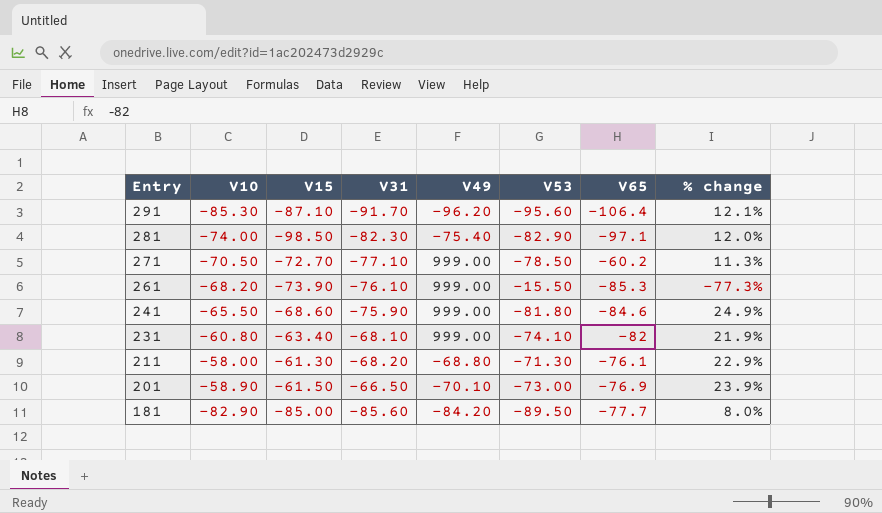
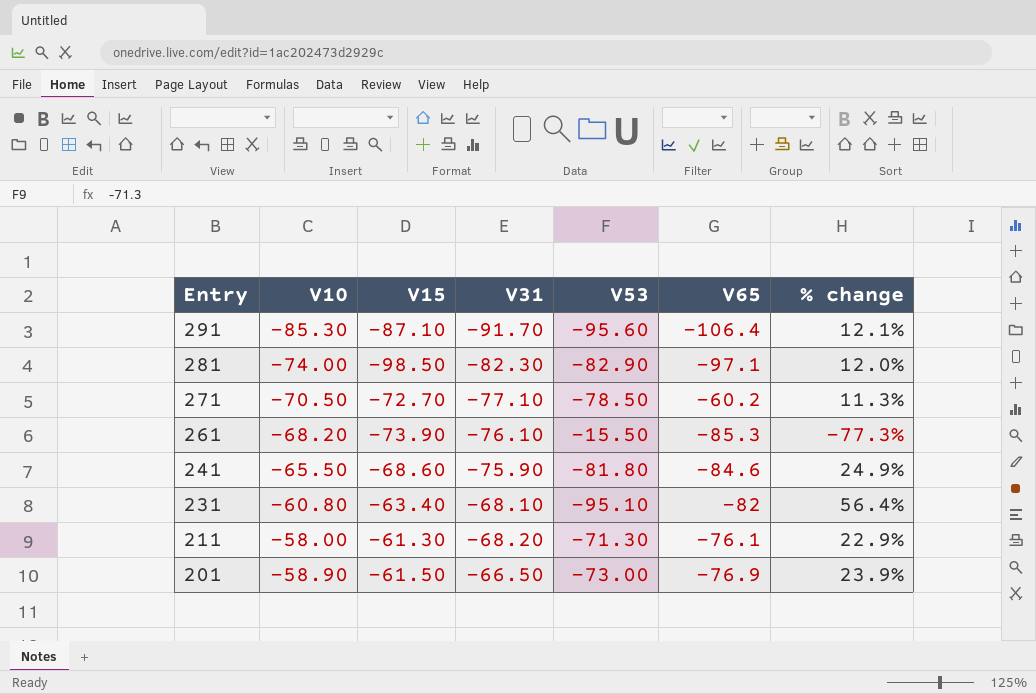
column V49 | position: 5 -> none
row 181: -82.90 | -85.00 | -85.60 | -84.20 | -89.50 | -77.7 | 8.0% -> none
231 | V53: -74.10 -> -95.10
231 | % change: 21.9% -> 56.4%

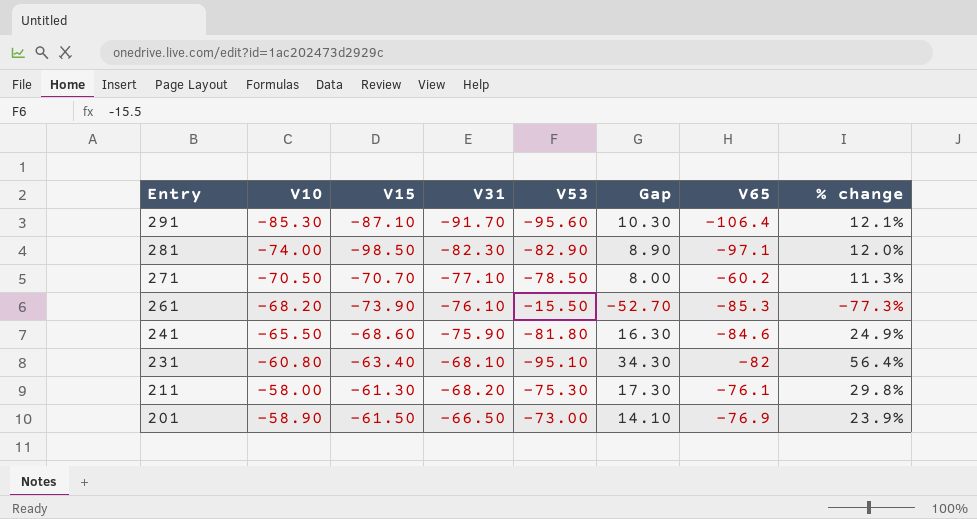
column Gap | formula: none -> [V10] - [V53]
271 | V15: -72.70 -> -70.70
211 | V53: -71.30 -> -75.30
211 | % change: 22.9% -> 29.8%

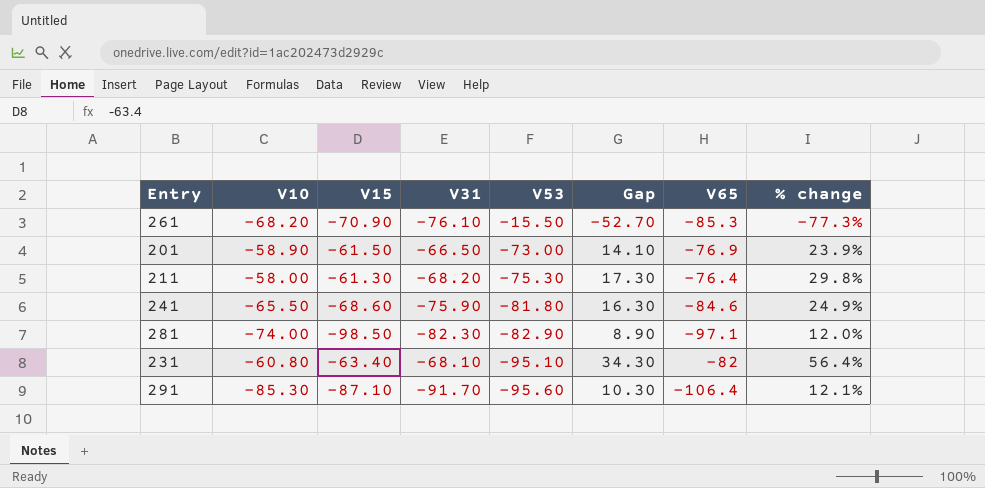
row order: Entry descending -> V53 descending
row 271: -70.50 | -70.70 | -77.10 | -78.50 | 8.00 | -60.2 | 11.3% -> none
261 | V15: -73.90 -> -70.90
211 | V65: -76.1 -> -76.4

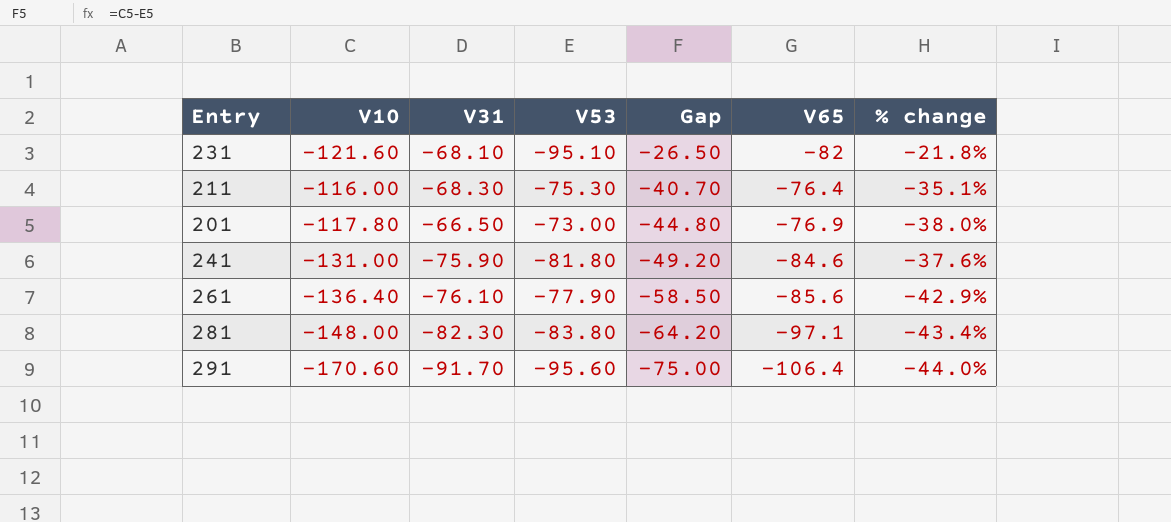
row order: V53 descending -> Gap descending
column V15 | position: 3 -> none
231 | V10: -60.80 -> -121.60
231 | Gap: 34.30 -> -26.50
231 | % change: 56.4% -> -21.8%
211 | V10: -58.00 -> -116.00
211 | V31: -68.20 -> -68.30
211 | Gap: 17.30 -> -40.70
211 | % change: 29.8% -> -35.1%
201 | V10: -58.90 -> -117.80
201 | Gap: 14.10 -> -44.80
201 | % change: 23.9% -> -38.0%
241 | V10: -65.50 -> -131.00
241 | Gap: 16.30 -> -49.20
241 | % change: 24.9% -> -37.6%
261 | V10: -68.20 -> -136.40
261 | V53: -15.50 -> -77.90
261 | Gap: -52.70 -> -58.50
261 | V65: -85.3 -> -85.6
261 | % change: -77.3% -> -42.9%
281 | V10: -74.00 -> -148.00
281 | V53: -82.90 -> -83.80
281 | Gap: 8.90 -> -64.20
281 | % change: 12.0% -> -43.4%
291 | V10: -85.30 -> -170.60
291 | Gap: 10.30 -> -75.00
291 | % change: 12.1% -> -44.0%

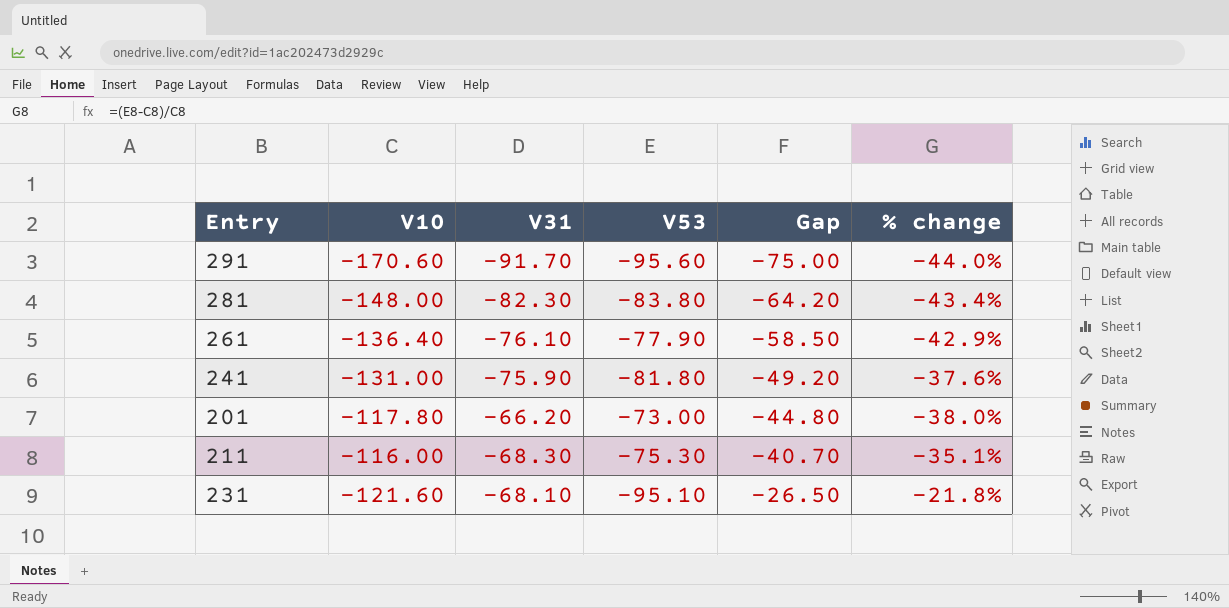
row order: Gap descending -> Gap ascending
column V65 | position: 6 -> none
201 | V31: -66.50 -> -66.20

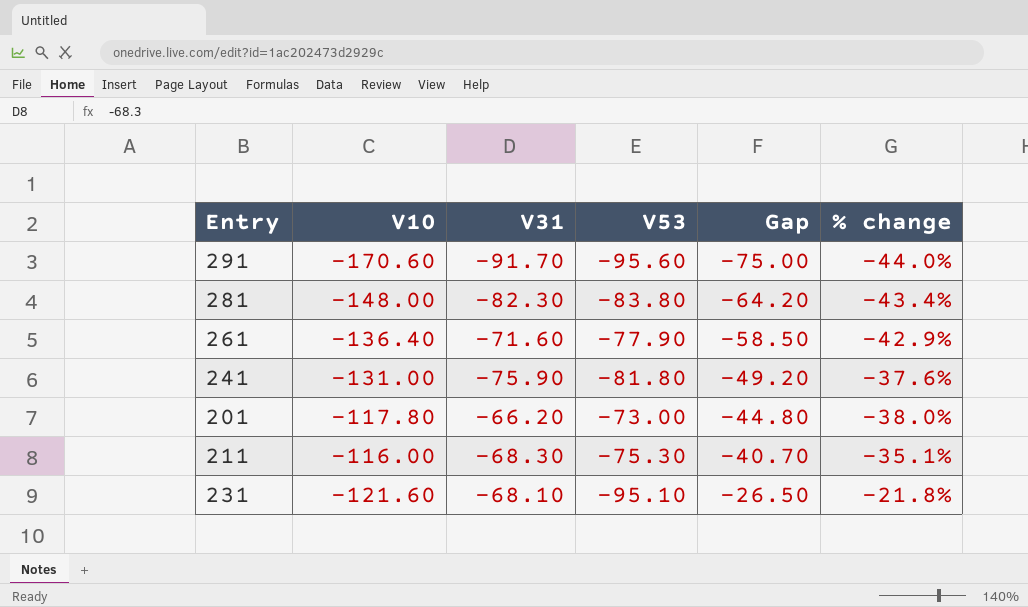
261 | V31: -76.10 -> -71.60

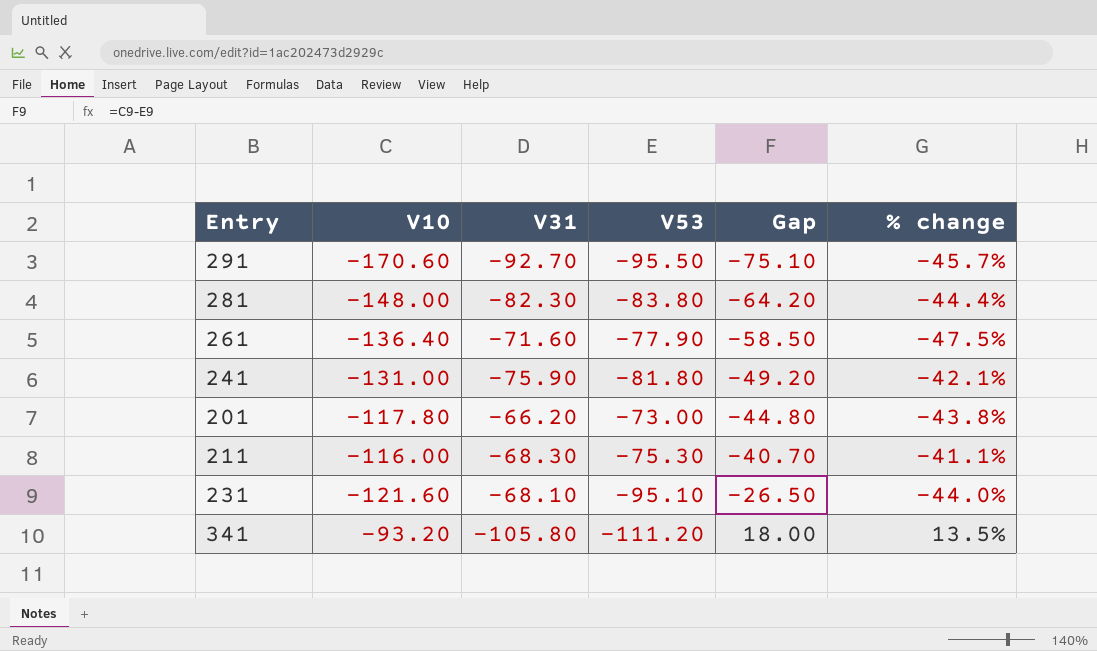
column % change | formula: ([V53] - [V10]) / [V10] -> ([V31] - [V10]) / [V10]
291 | V31: -91.70 -> -92.70
291 | V53: -95.60 -> -95.50
291 | Gap: -75.00 -> -75.10
row 341: none -> -93.20 | -105.80 | -111.20 | 18.00 | 13.5%

